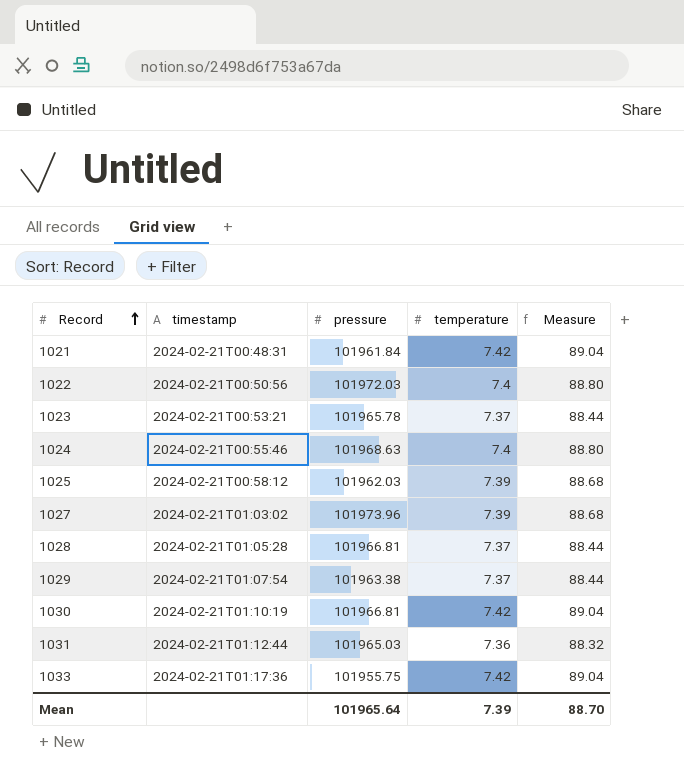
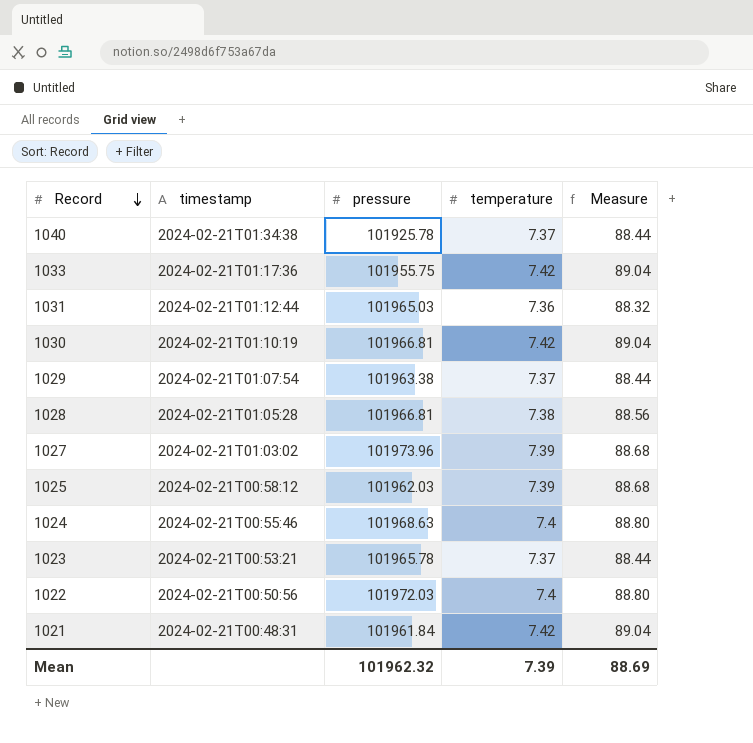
row order: Record ascending -> Record descending
row 1040: none -> 2024-02-21T01:34:38 | 101925.78 | 7.37 | 88.44
1028 | temperature: 7.37 -> 7.38
1028 | Measure: 88.44 -> 88.56
Mean | pressure: 101965.64 -> 101962.32
Mean | Measure: 88.70 -> 88.69

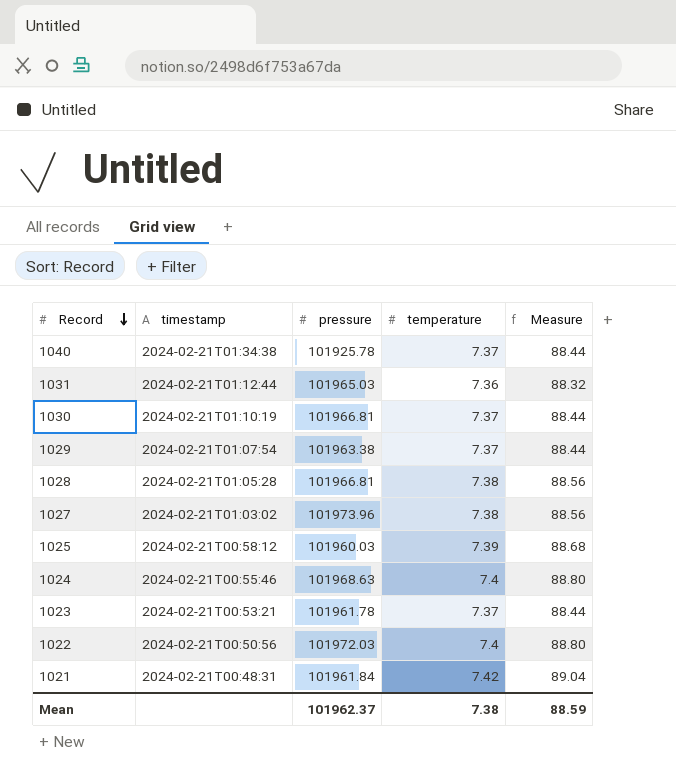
row 1033: 2024-02-21T01:17:36 | 101955.75 | 7.42 | 89.04 -> none
1030 | temperature: 7.42 -> 7.37
1030 | Measure: 89.04 -> 88.44
1027 | temperature: 7.39 -> 7.38
1027 | Measure: 88.68 -> 88.56
1025 | pressure: 101962.03 -> 101960.03
1023 | pressure: 101965.78 -> 101961.78
Mean | pressure: 101962.32 -> 101962.37
Mean | temperature: 7.39 -> 7.38
Mean | Measure: 88.69 -> 88.59

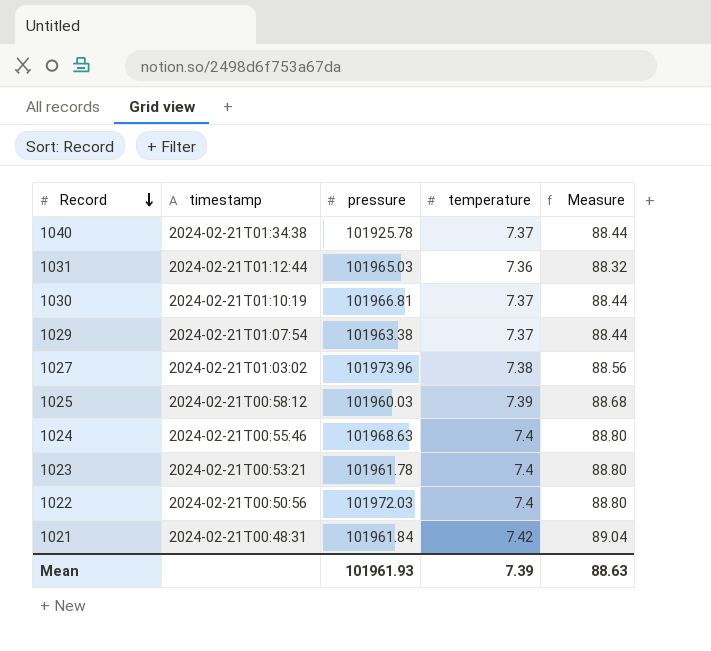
row 1028: 2024-02-21T01:05:28 | 101966.81 | 7.38 | 88.56 -> none
1023 | temperature: 7.37 -> 7.4
1023 | Measure: 88.44 -> 88.80
Mean | pressure: 101962.37 -> 101961.93
Mean | temperature: 7.38 -> 7.39
Mean | Measure: 88.59 -> 88.63

